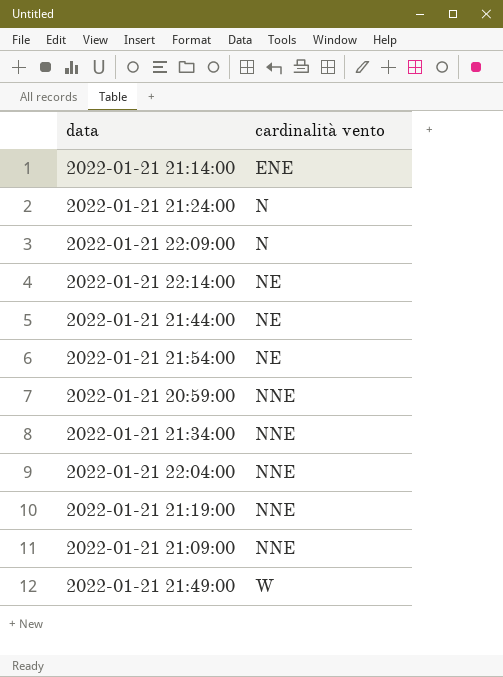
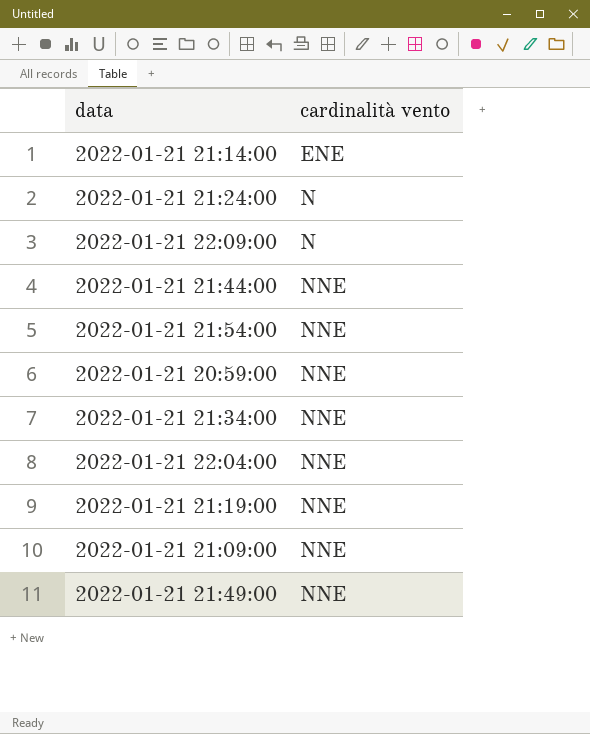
row 2022-01-21 22:14:00: NE -> none
2022-01-21 21:44:00 | cardinalità vento: NE -> NNE
2022-01-21 21:54:00 | cardinalità vento: NE -> NNE
2022-01-21 21:49:00 | cardinalità vento: W -> NNE

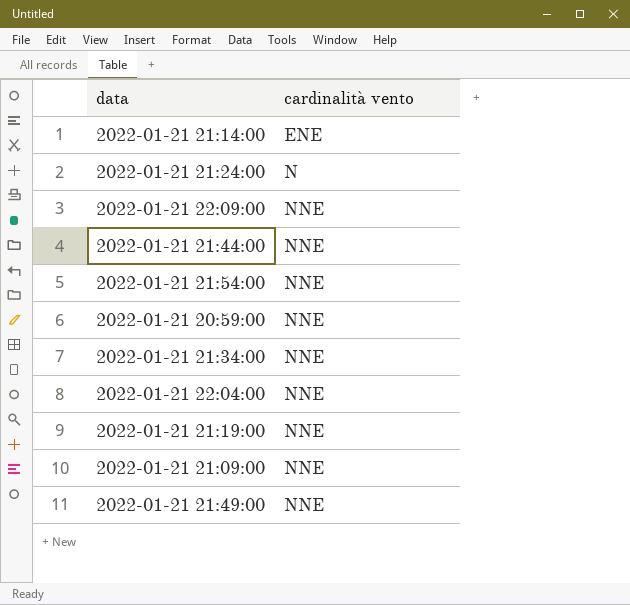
2022-01-21 22:09:00 | cardinalità vento: N -> NNE

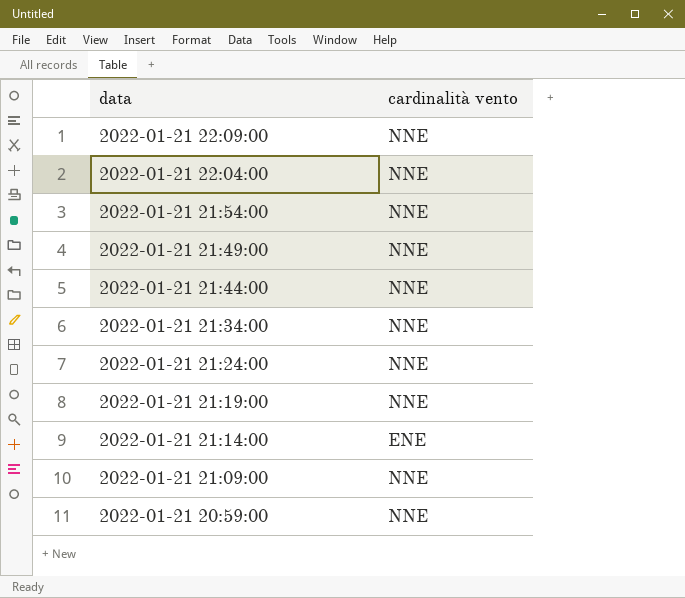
row order: cardinalità vento ascending -> data descending
2022-01-21 21:24:00 | cardinalità vento: N -> NNE

